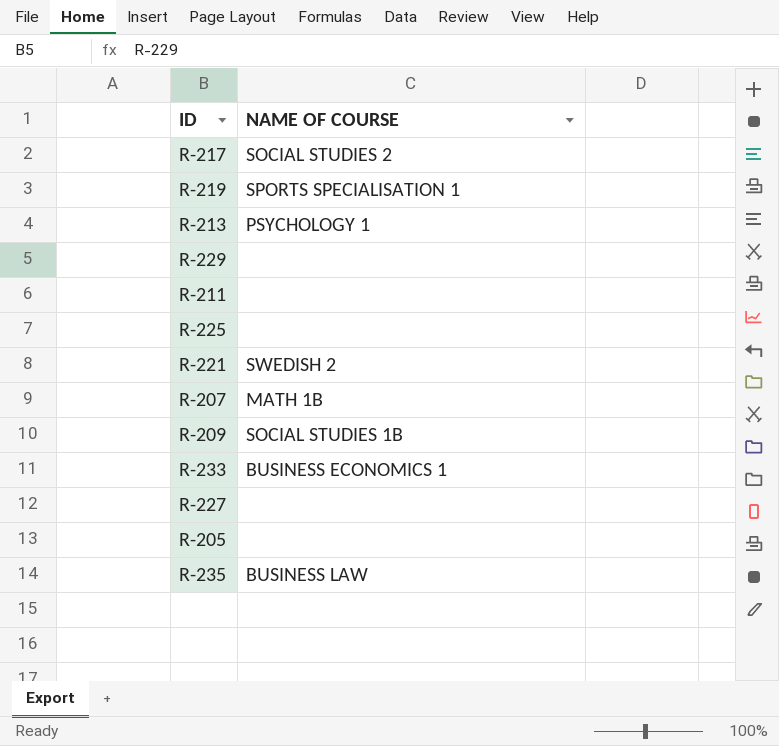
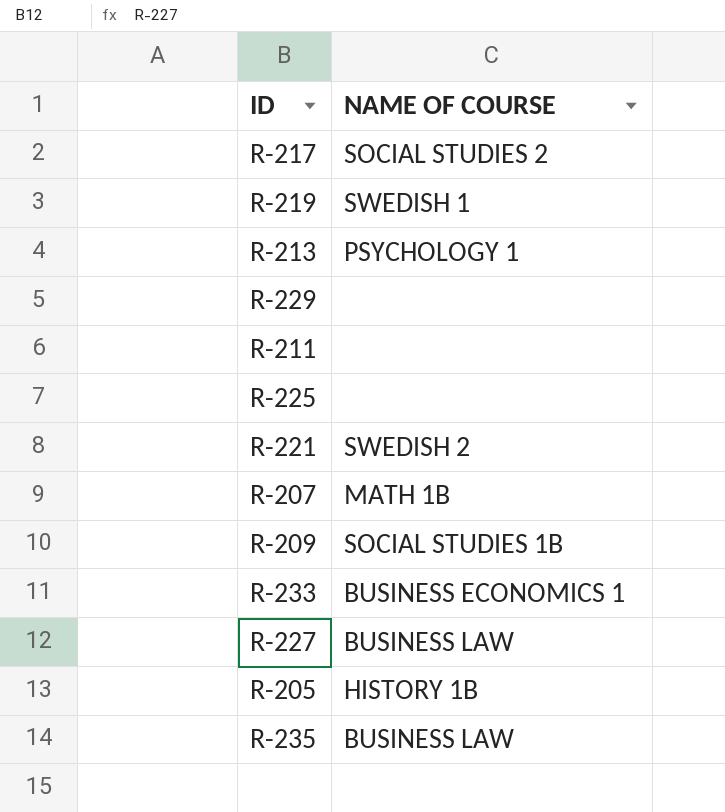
R-219 | NAME OF COURSE: SPORTS SPECIALISATION 1 -> SWEDISH 1
R-227 | NAME OF COURSE: none -> BUSINESS LAW
R-205 | NAME OF COURSE: none -> HISTORY 1B

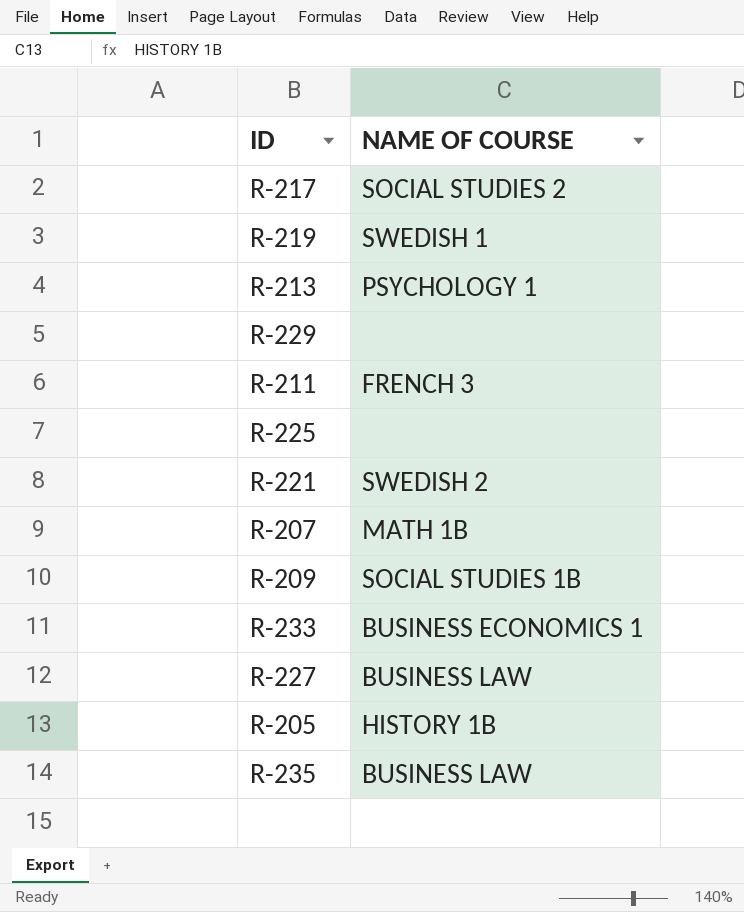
R-211 | NAME OF COURSE: none -> FRENCH 3

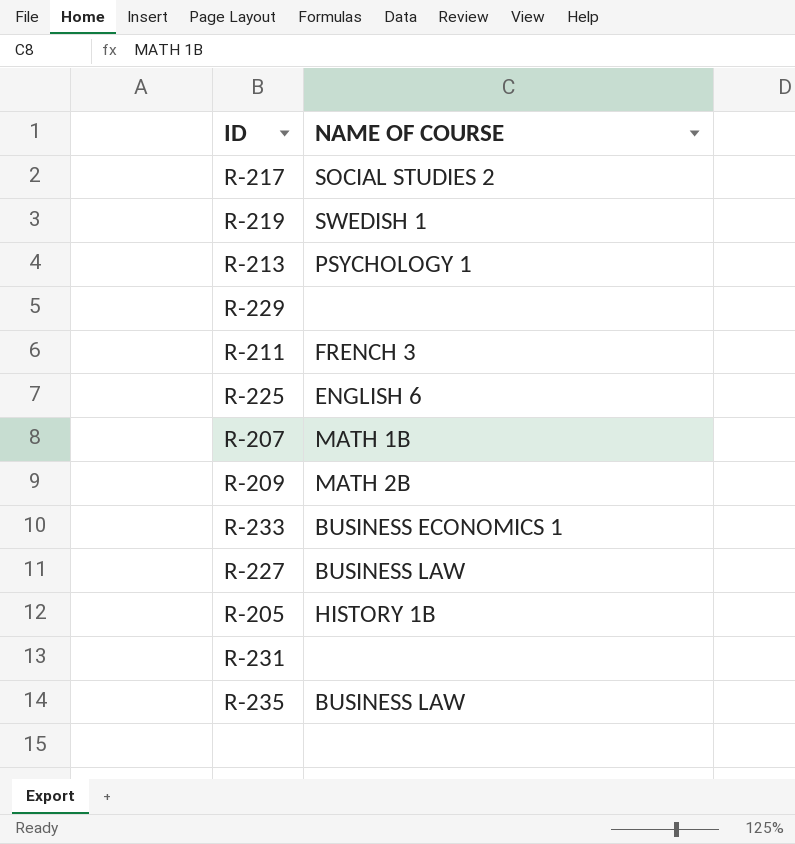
row R-221: SWEDISH 2 -> none
R-225 | NAME OF COURSE: none -> ENGLISH 6
R-209 | NAME OF COURSE: SOCIAL STUDIES 1B -> MATH 2B
row R-231: none -> none

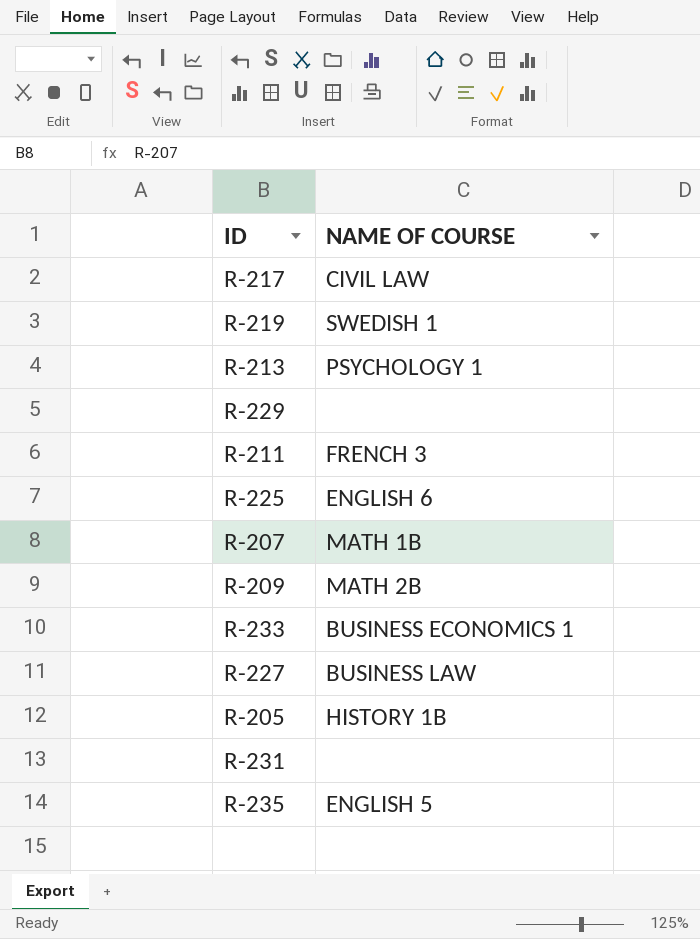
R-217 | NAME OF COURSE: SOCIAL STUDIES 2 -> CIVIL LAW
R-235 | NAME OF COURSE: BUSINESS LAW -> ENGLISH 5

